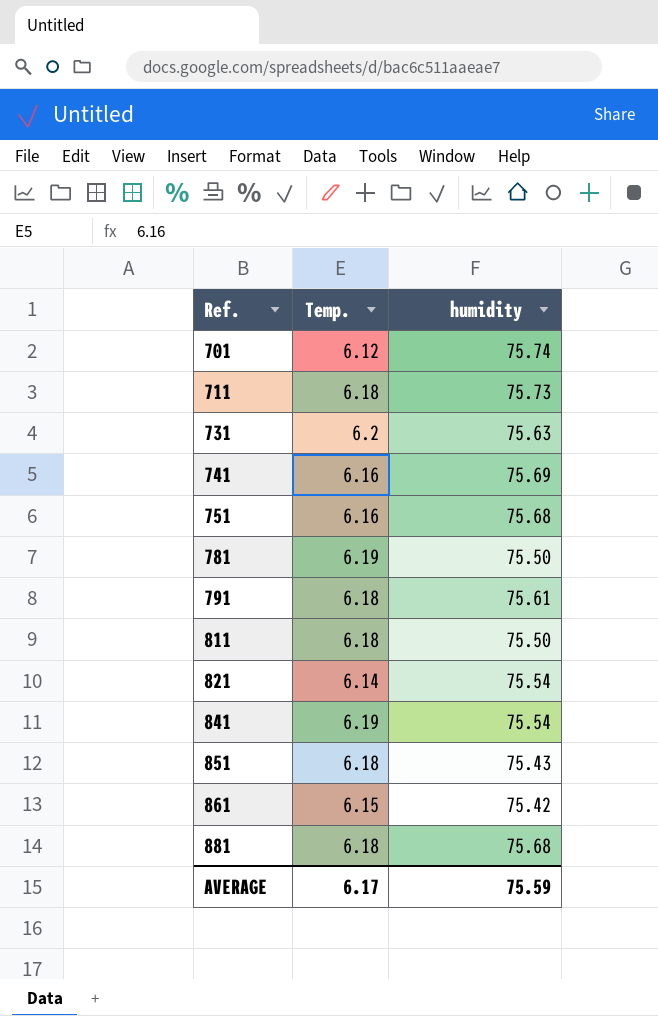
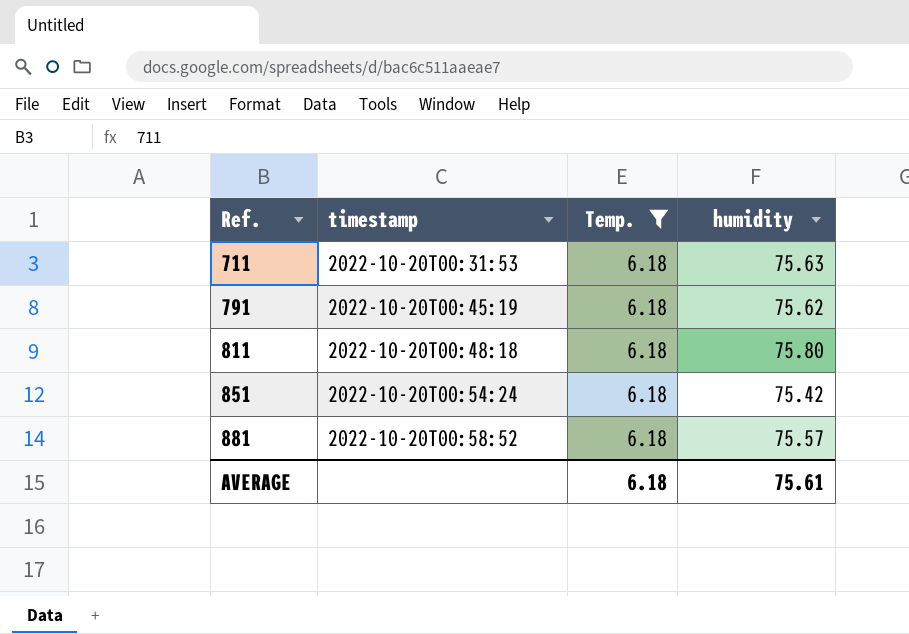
filter: none -> Temp. = 6.18
column timestamp | position: none -> 2
711 | humidity: 75.73 -> 75.63
791 | humidity: 75.61 -> 75.62
811 | humidity: 75.50 -> 75.80
851 | humidity: 75.43 -> 75.42
881 | humidity: 75.68 -> 75.57
AVERAGE | Temp.: 6.17 -> 6.18
AVERAGE | humidity: 75.59 -> 75.61

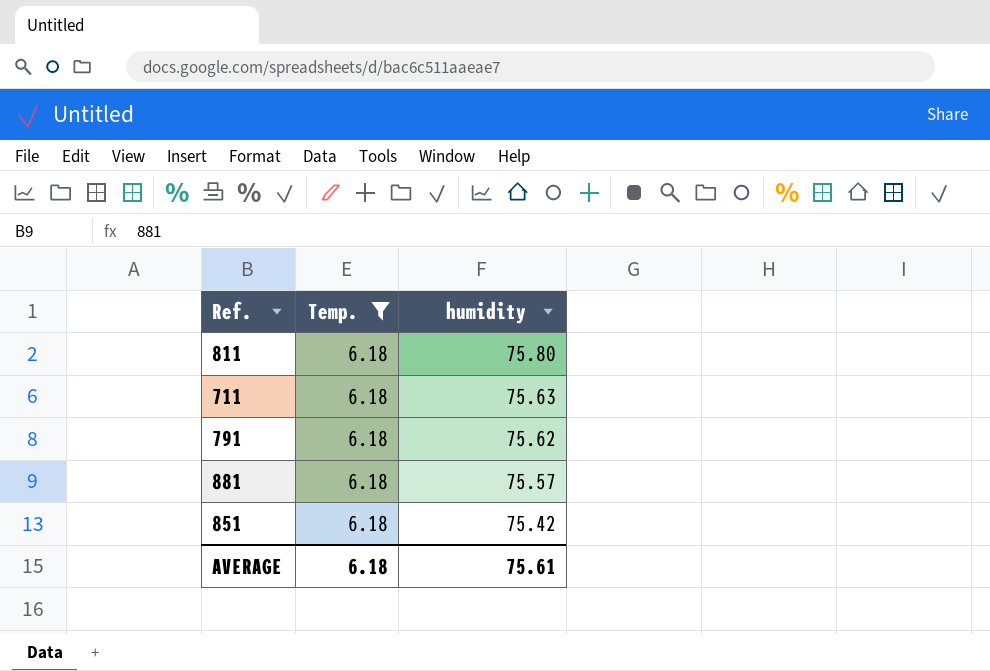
row order: Ref. ascending -> humidity descending
column timestamp | position: 2 -> none

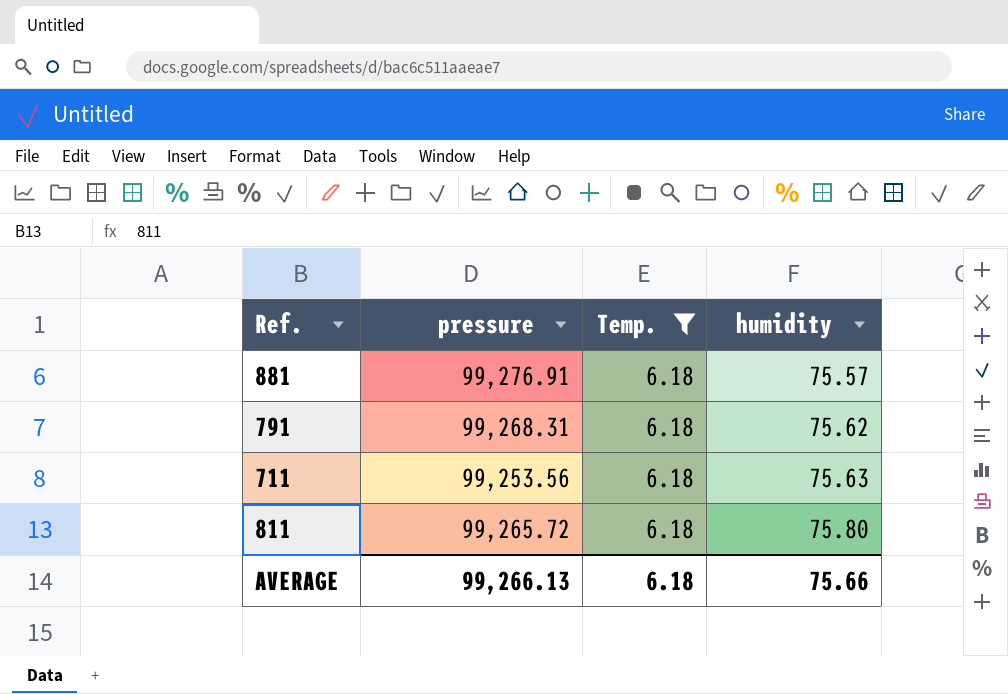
row order: humidity descending -> humidity ascending
column pressure | position: none -> 2
row 851: 6.18 | 75.42 -> none
AVERAGE | humidity: 75.61 -> 75.66

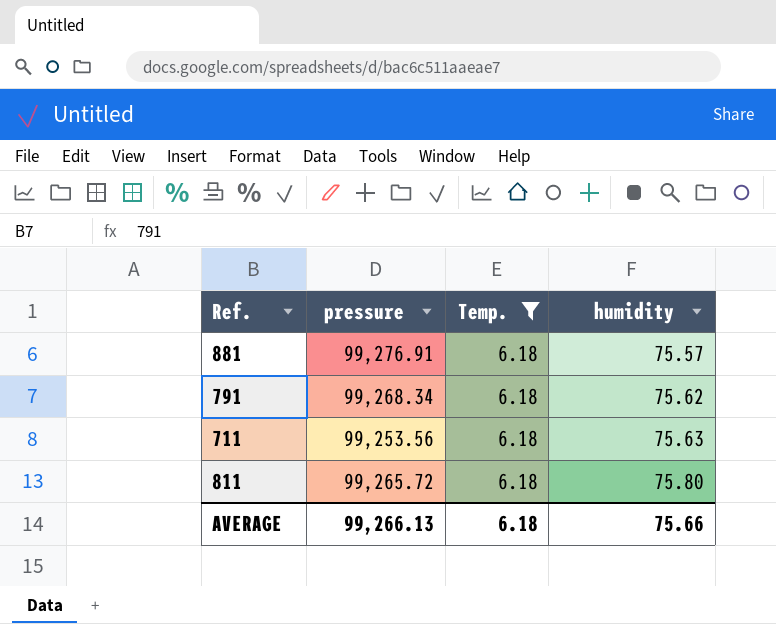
791 | pressure: 99,268.31 -> 99,268.34

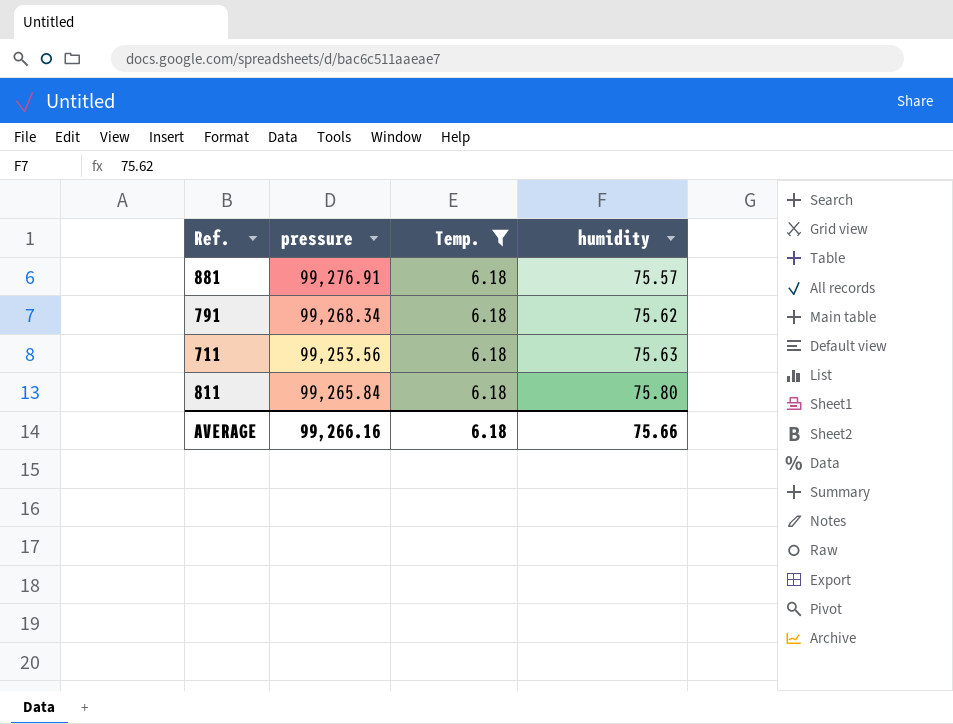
811 | pressure: 99,265.72 -> 99,265.84
AVERAGE | pressure: 99,266.13 -> 99,266.16

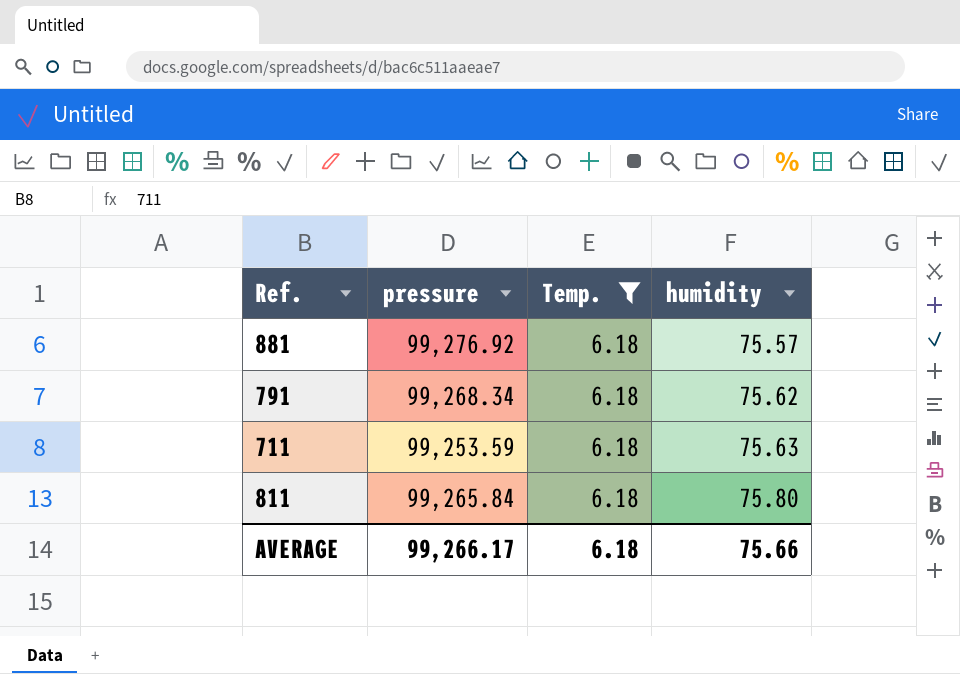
881 | pressure: 99,276.91 -> 99,276.92
711 | pressure: 99,253.56 -> 99,253.59
AVERAGE | pressure: 99,266.16 -> 99,266.17

